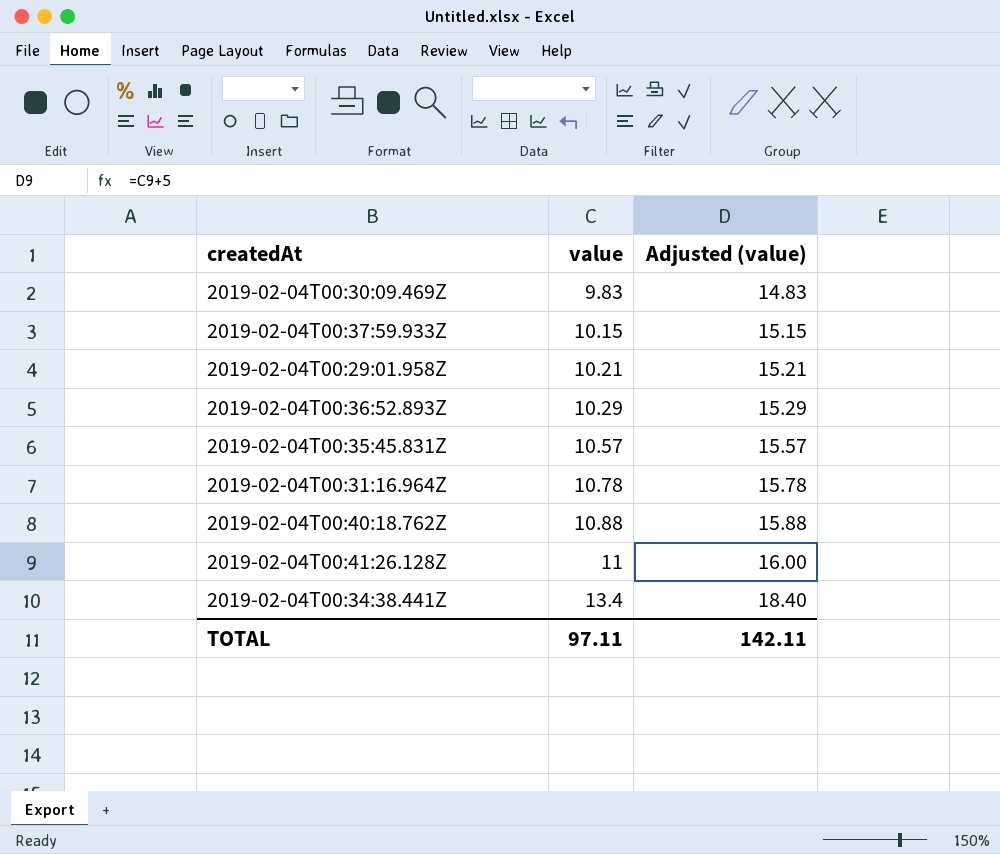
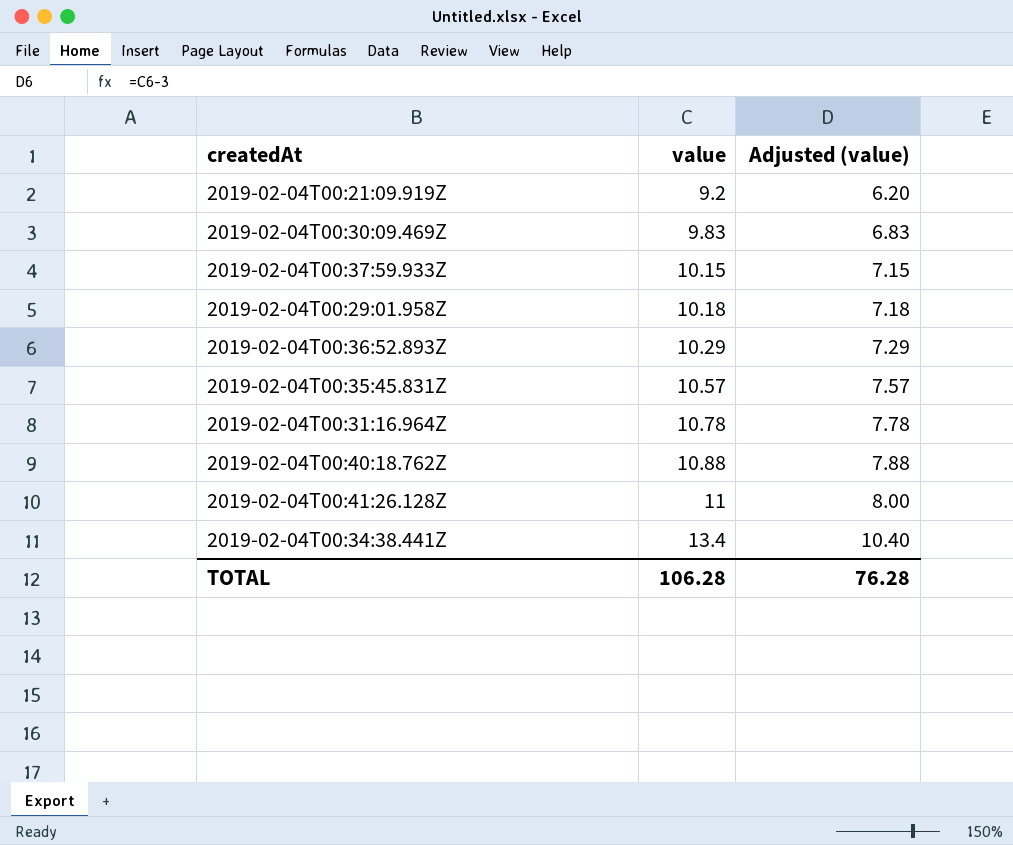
column Adjusted (value) | formula: [value] + 5 -> [value] - 3
row 2019-02-04T00:21:09.919Z: none -> 9.2 | 6.20
2019-02-04T00:29:01.958Z | value: 10.21 -> 10.18
TOTAL | value: 97.11 -> 106.28
TOTAL | Adjusted (value): 142.11 -> 76.28

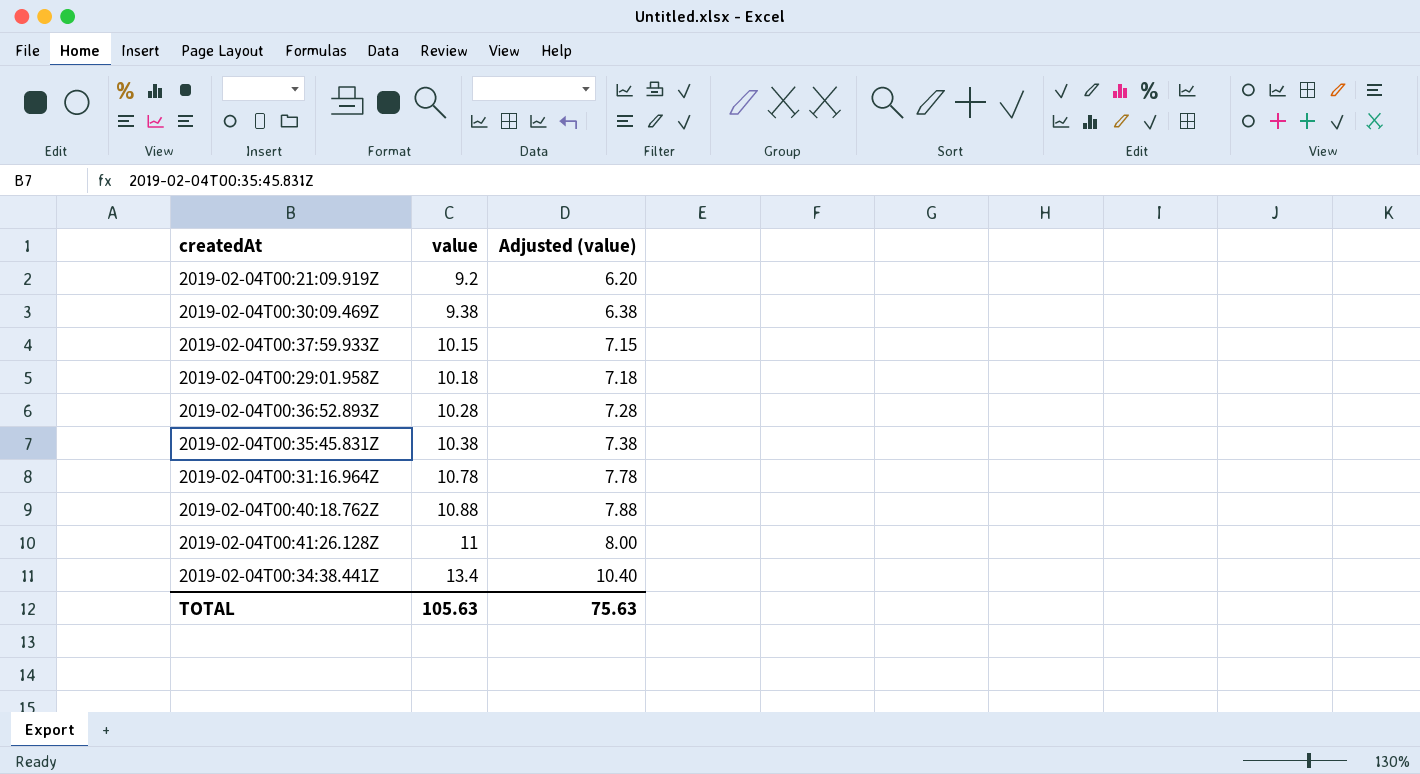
2019-02-04T00:30:09.469Z | value: 9.83 -> 9.38
2019-02-04T00:30:09.469Z | Adjusted (value): 6.83 -> 6.38
2019-02-04T00:36:52.893Z | value: 10.29 -> 10.28
2019-02-04T00:36:52.893Z | Adjusted (value): 7.29 -> 7.28
2019-02-04T00:35:45.831Z | value: 10.57 -> 10.38
2019-02-04T00:35:45.831Z | Adjusted (value): 7.57 -> 7.38
TOTAL | value: 106.28 -> 105.63
TOTAL | Adjusted (value): 76.28 -> 75.63

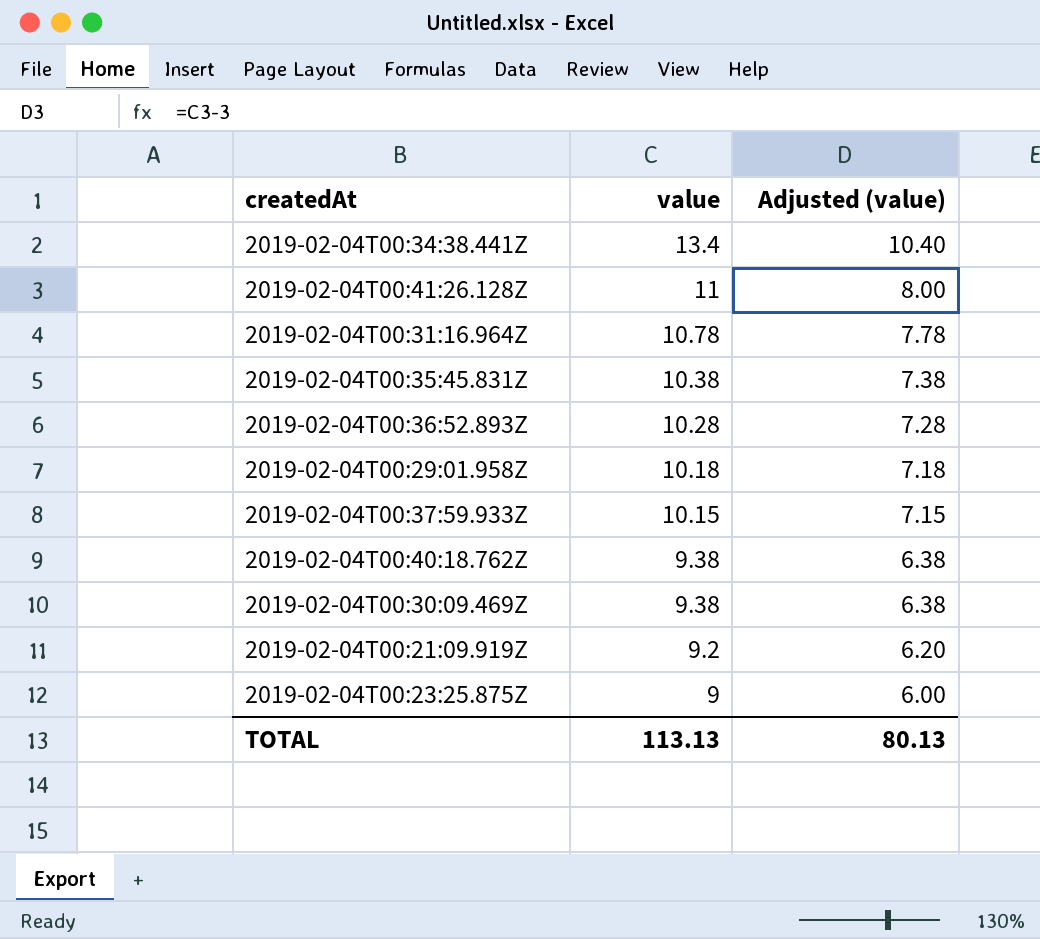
row order: value ascending -> value descending
2019-02-04T00:40:18.762Z | value: 10.88 -> 9.38
2019-02-04T00:40:18.762Z | Adjusted (value): 7.88 -> 6.38
row 2019-02-04T00:23:25.875Z: none -> 9 | 6.00
TOTAL | value: 105.63 -> 113.13
TOTAL | Adjusted (value): 75.63 -> 80.13

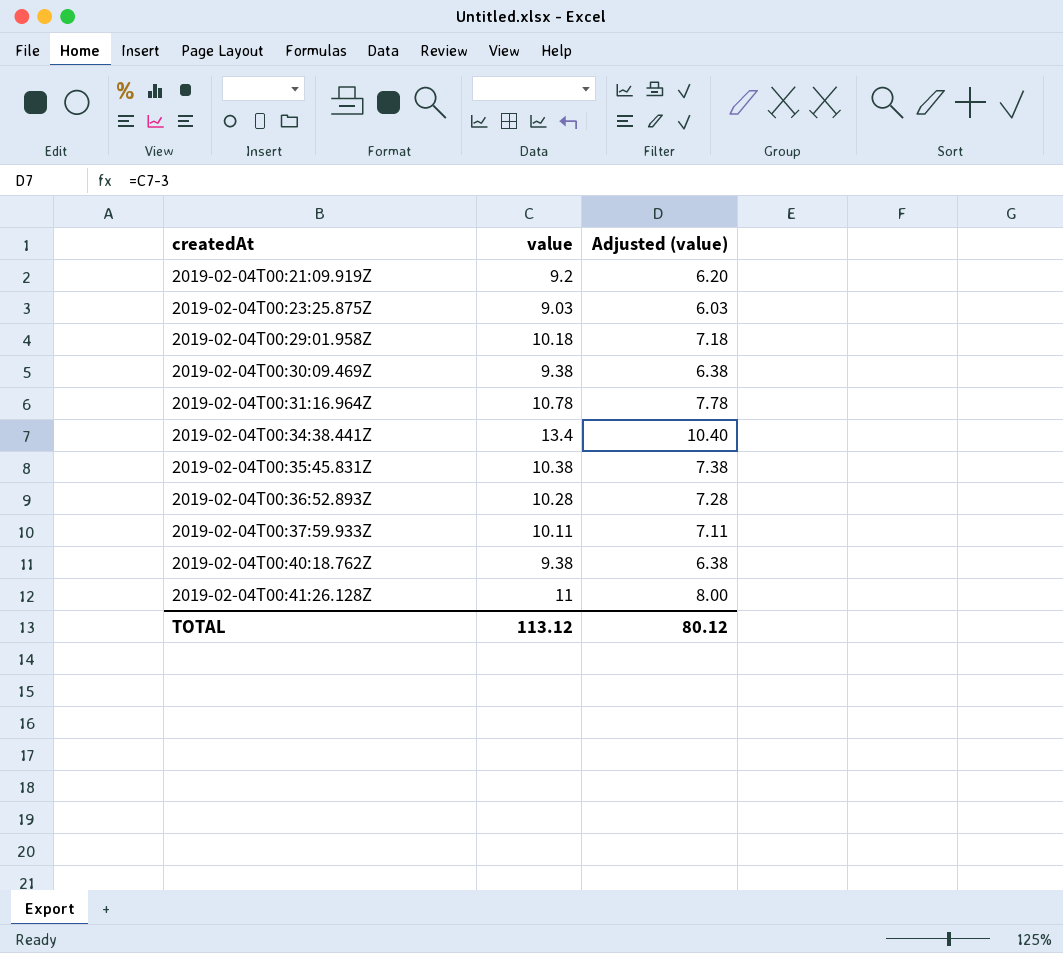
row order: value descending -> createdAt ascending
2019-02-04T00:23:25.875Z | value: 9 -> 9.03
2019-02-04T00:23:25.875Z | Adjusted (value): 6.00 -> 6.03
2019-02-04T00:37:59.933Z | value: 10.15 -> 10.11
2019-02-04T00:37:59.933Z | Adjusted (value): 7.15 -> 7.11
TOTAL | value: 113.13 -> 113.12
TOTAL | Adjusted (value): 80.13 -> 80.12

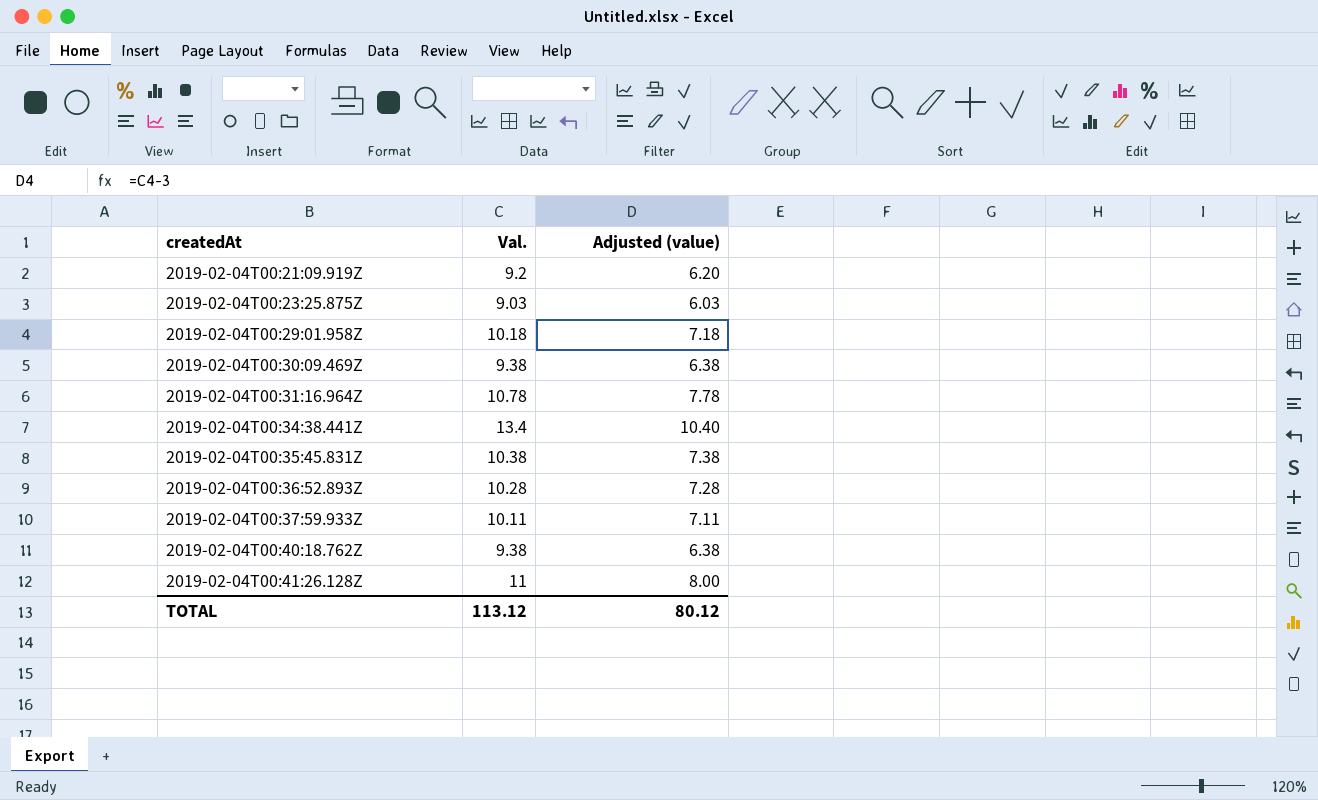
column name: value -> Val.

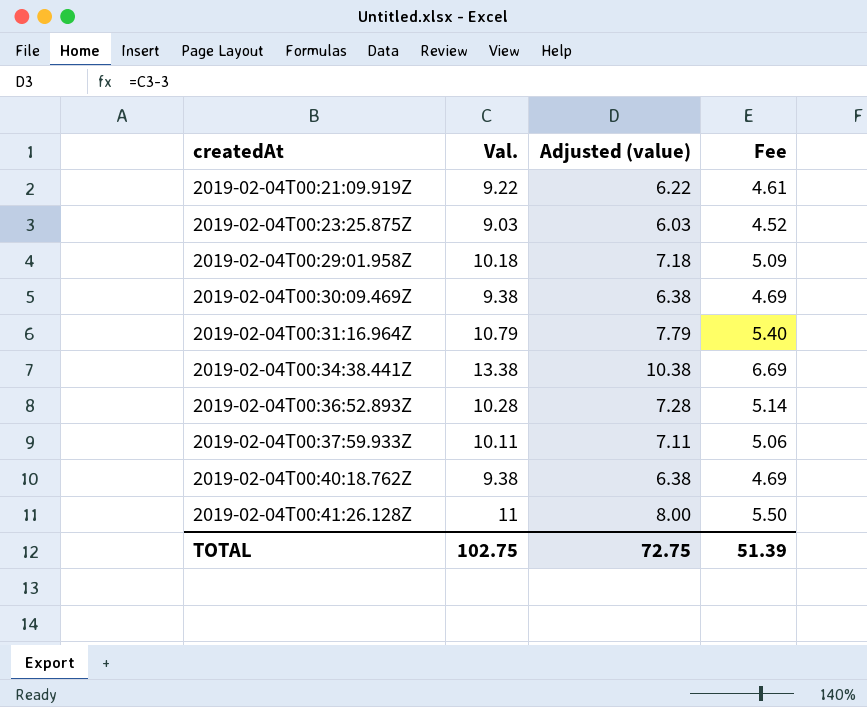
column Fee | formula: none -> [Val.] * 0.5
row 2019-02-04T00:35:45.831Z: 10.38 | 7.38 -> none
2019-02-04T00:21:09.919Z | Val.: 9.2 -> 9.22
2019-02-04T00:21:09.919Z | Adjusted (value): 6.20 -> 6.22
2019-02-04T00:31:16.964Z | Val.: 10.78 -> 10.79
2019-02-04T00:31:16.964Z | Adjusted (value): 7.78 -> 7.79
2019-02-04T00:34:38.441Z | Val.: 13.4 -> 13.38
2019-02-04T00:34:38.441Z | Adjusted (value): 10.40 -> 10.38
TOTAL | Val.: 113.12 -> 102.75
TOTAL | Adjusted (value): 80.12 -> 72.75

